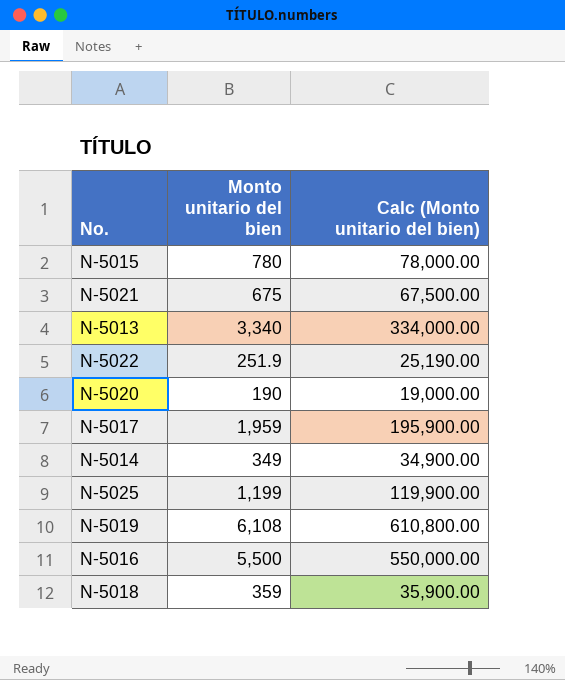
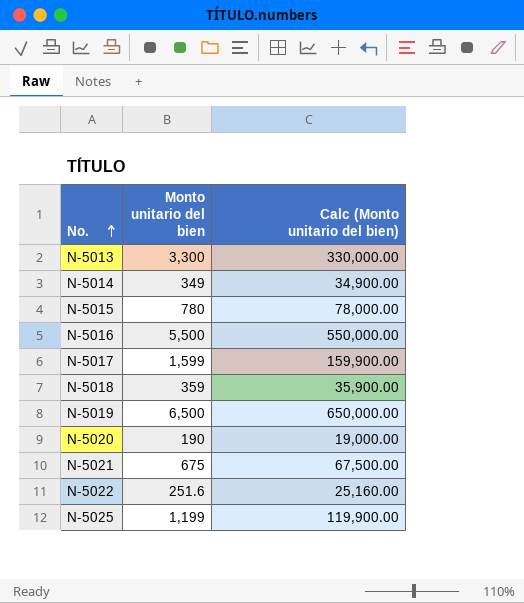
row order: none -> No. ascending
N-5013 | Monto unitario del bien: 3,340 -> 3,300
N-5013 | Calc (Monto unitario del bien): 334,000.00 -> 330,000.00
N-5017 | Monto unitario del bien: 1,959 -> 1,599
N-5017 | Calc (Monto unitario del bien): 195,900.00 -> 159,900.00
N-5019 | Monto unitario del bien: 6,108 -> 6,500
N-5019 | Calc (Monto unitario del bien): 610,800.00 -> 650,000.00
N-5022 | Monto unitario del bien: 251.9 -> 251.6
N-5022 | Calc (Monto unitario del bien): 25,190.00 -> 25,160.00

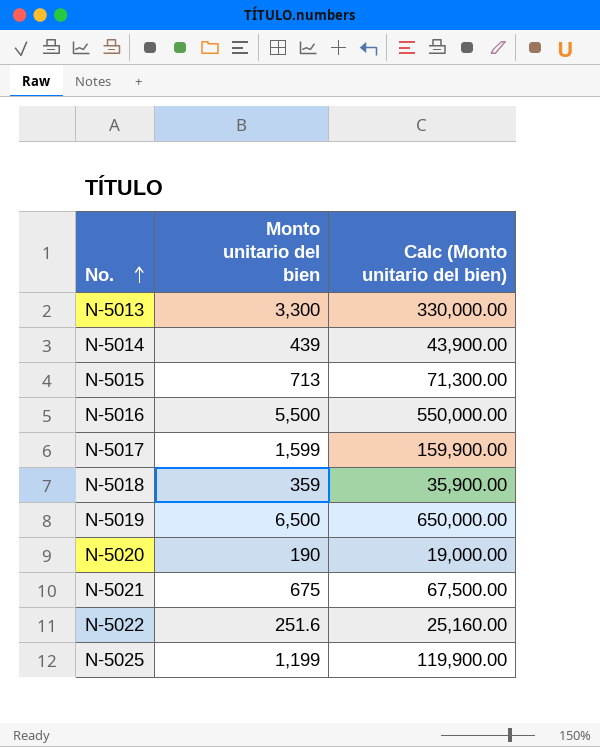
N-5014 | Monto unitario del bien: 349 -> 439
N-5014 | Calc (Monto unitario del bien): 34,900.00 -> 43,900.00
N-5015 | Monto unitario del bien: 780 -> 713
N-5015 | Calc (Monto unitario del bien): 78,000.00 -> 71,300.00

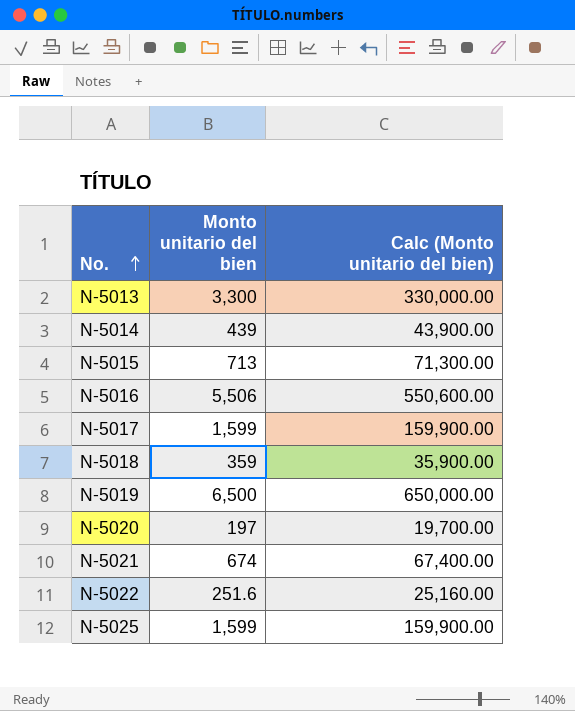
N-5016 | Monto unitario del bien: 5,500 -> 5,506
N-5016 | Calc (Monto unitario del bien): 550,000.00 -> 550,600.00
N-5020 | Monto unitario del bien: 190 -> 197
N-5020 | Calc (Monto unitario del bien): 19,000.00 -> 19,700.00
N-5021 | Monto unitario del bien: 675 -> 674
N-5021 | Calc (Monto unitario del bien): 67,500.00 -> 67,400.00
N-5025 | Monto unitario del bien: 1,199 -> 1,599
N-5025 | Calc (Monto unitario del bien): 119,900.00 -> 159,900.00

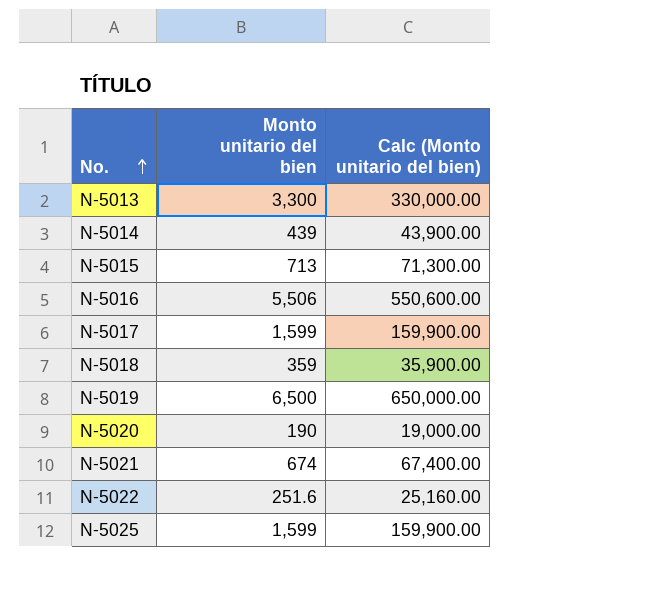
N-5020 | Monto unitario del bien: 197 -> 190
N-5020 | Calc (Monto unitario del bien): 19,700.00 -> 19,000.00

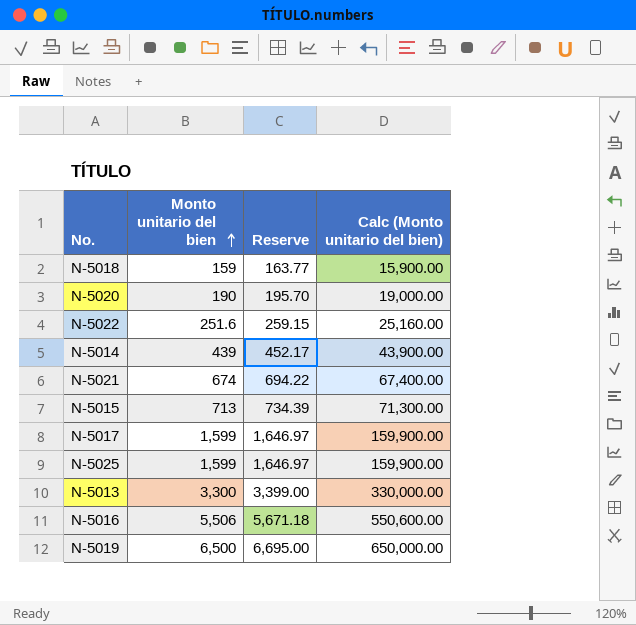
row order: No. ascending -> Monto unitario del bien ascending
column Reserve | formula: none -> [Monto unitario del bien] * 1.03
N-5018 | Monto unitario del bien: 359 -> 159
N-5018 | Calc (Monto unitario del bien): 35,900.00 -> 15,900.00

